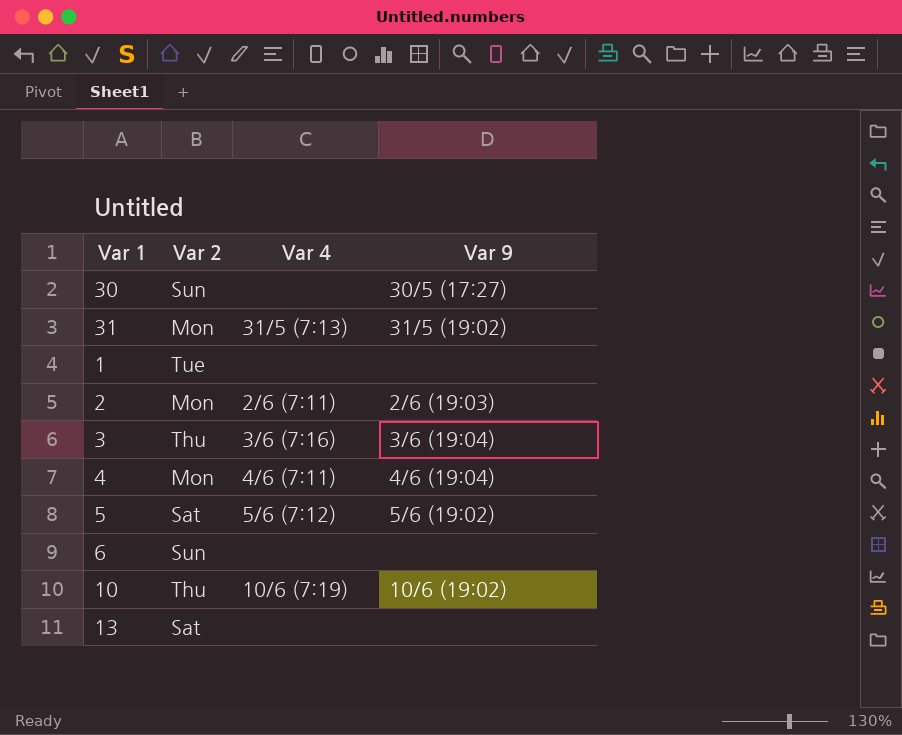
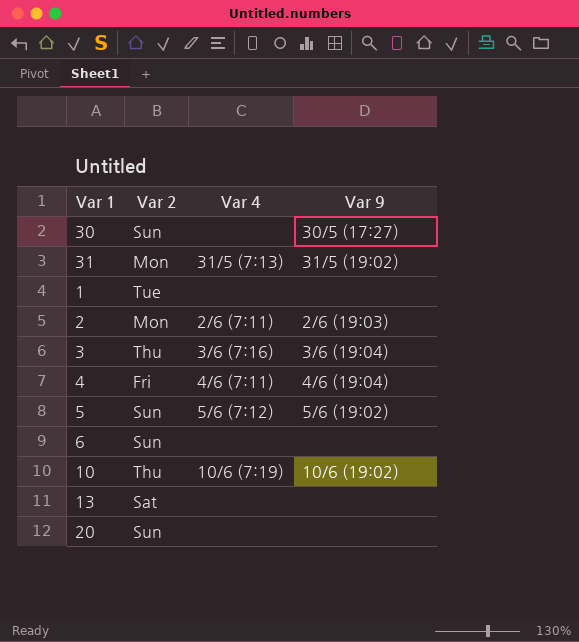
4 | Var 2: Mon -> Fri
5 | Var 2: Sat -> Sun
row 20: none -> Sun | none | none

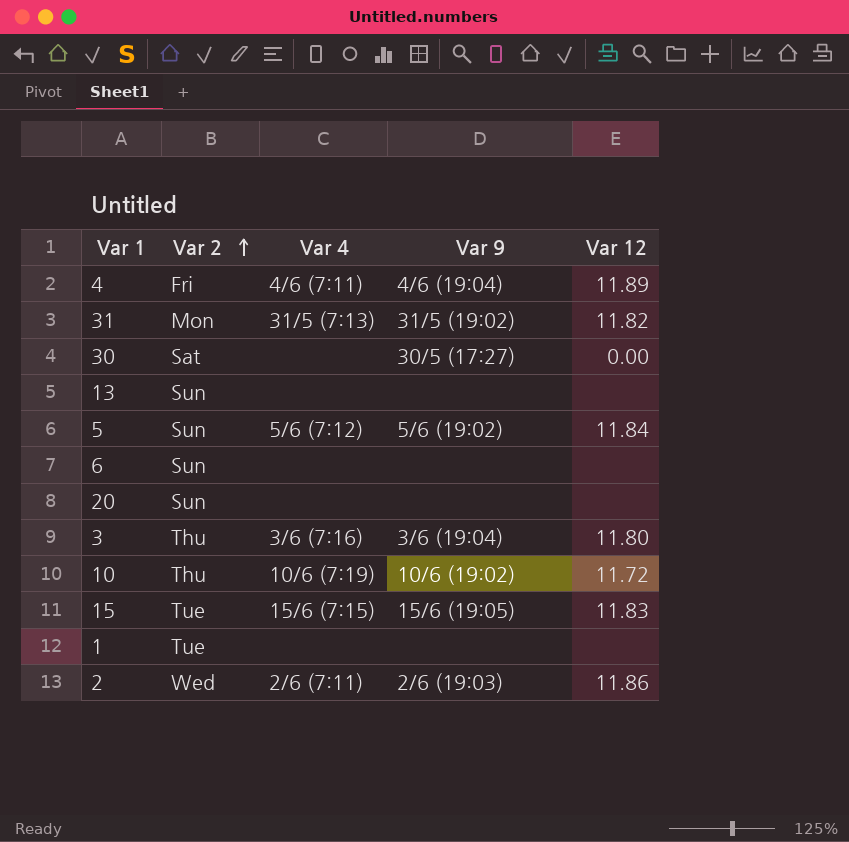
row order: none -> Var 2 ascending
column Var 12 | position: none -> 5
30 | Var 2: Sun -> Sat
13 | Var 2: Sat -> Sun
row 15: none -> Tue | 15/6 (7:15) | 15/6 (19:05) | 11.83
2 | Var 2: Mon -> Wed

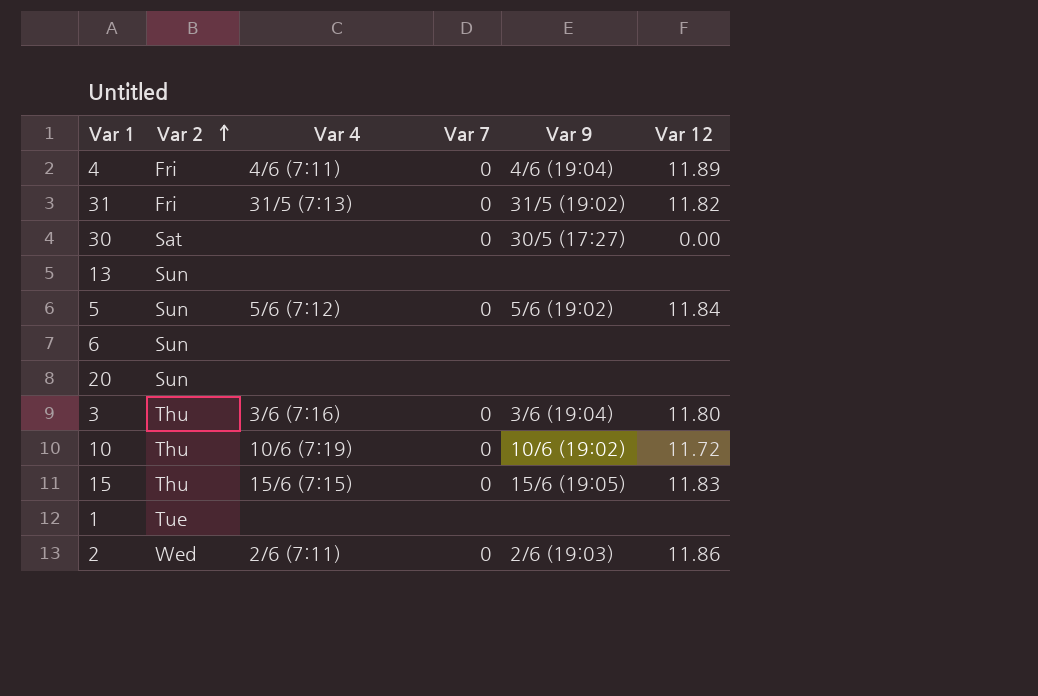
column Var 7 | position: none -> 4
31 | Var 2: Mon -> Fri
15 | Var 2: Tue -> Thu

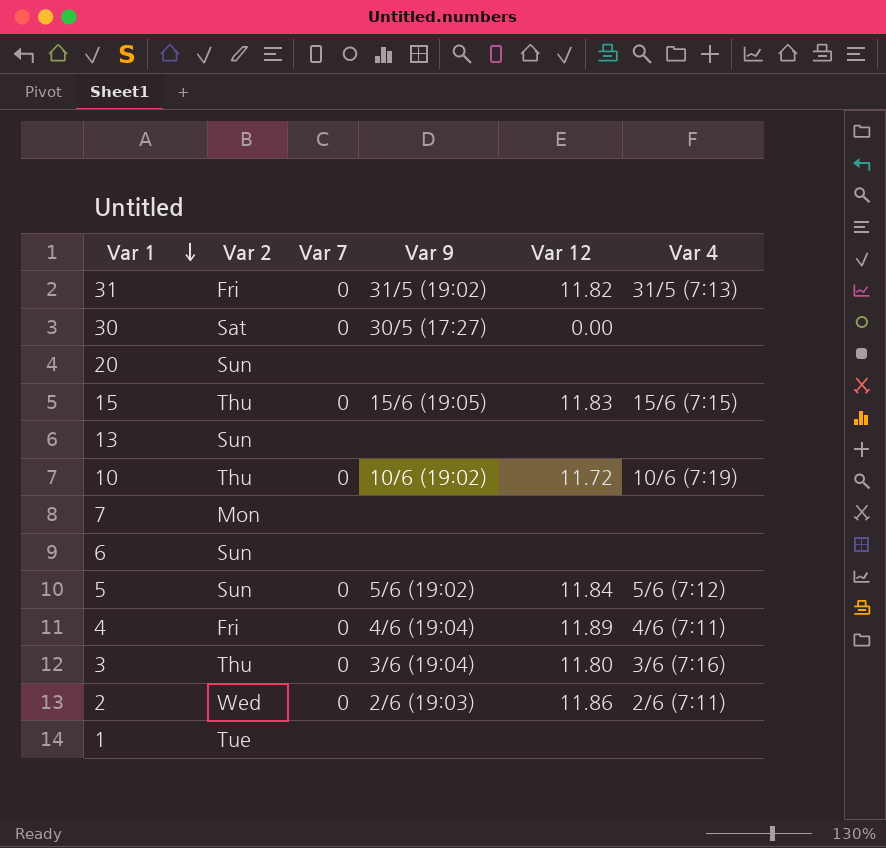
row order: Var 2 ascending -> Var 1 descending
column Var 4 | position: 3 -> 6
row 7: none -> Mon | none | none | none | none

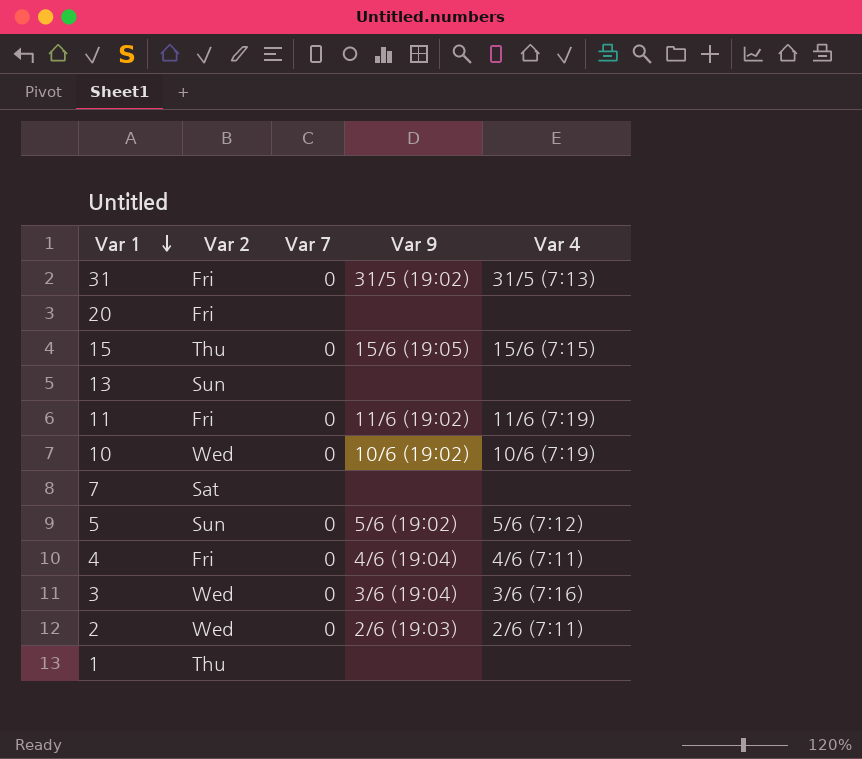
column Var 12 | position: 5 -> none
row 30: Sat | 0 | 30/5 (17:27) | 0.00 | none -> none
row 6: Sun | none | none | none | none -> none
20 | Var 2: Sun -> Fri
row 11: none -> Fri | 0 | 11/6 (19:02) | 11/6 (7:19)
10 | Var 2: Thu -> Wed
7 | Var 2: Mon -> Sat
3 | Var 2: Thu -> Wed
1 | Var 2: Tue -> Thu

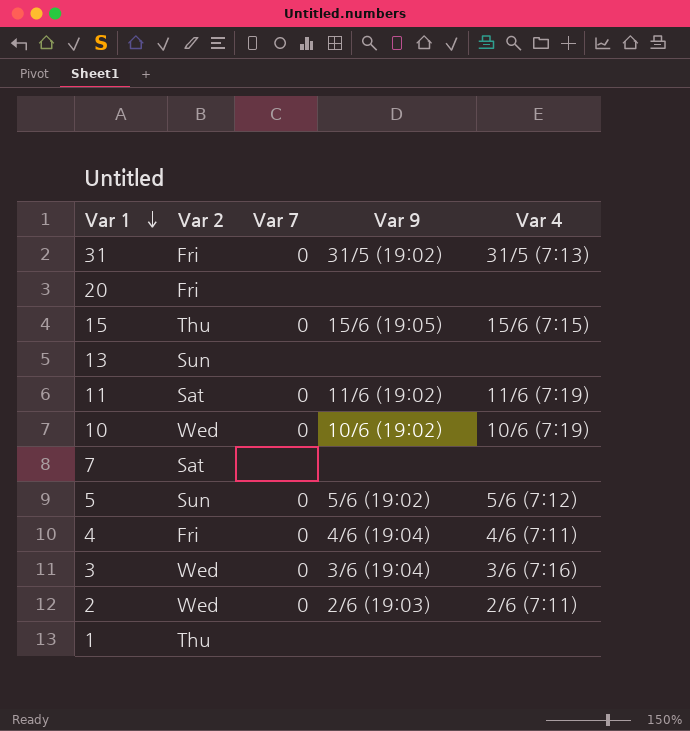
11 | Var 2: Fri -> Sat

